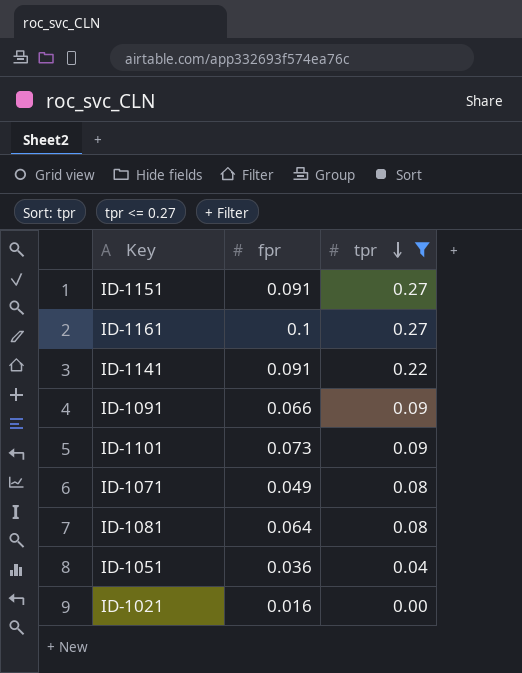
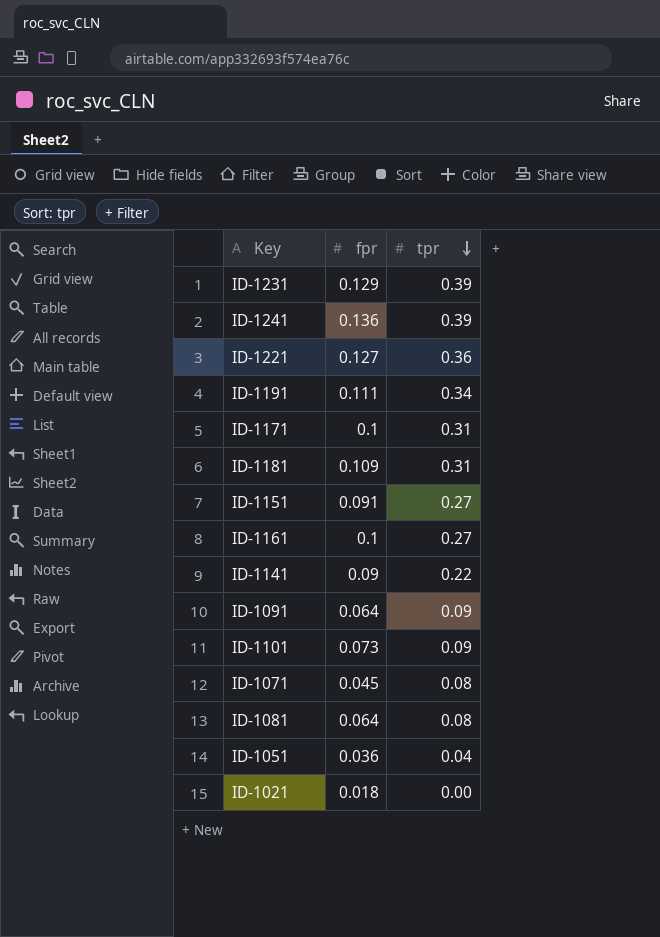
filter: tpr <= 0.27 -> none
ID-1141 | fpr: 0.091 -> 0.09
ID-1091 | fpr: 0.066 -> 0.064
ID-1071 | fpr: 0.049 -> 0.045
ID-1021 | fpr: 0.016 -> 0.018

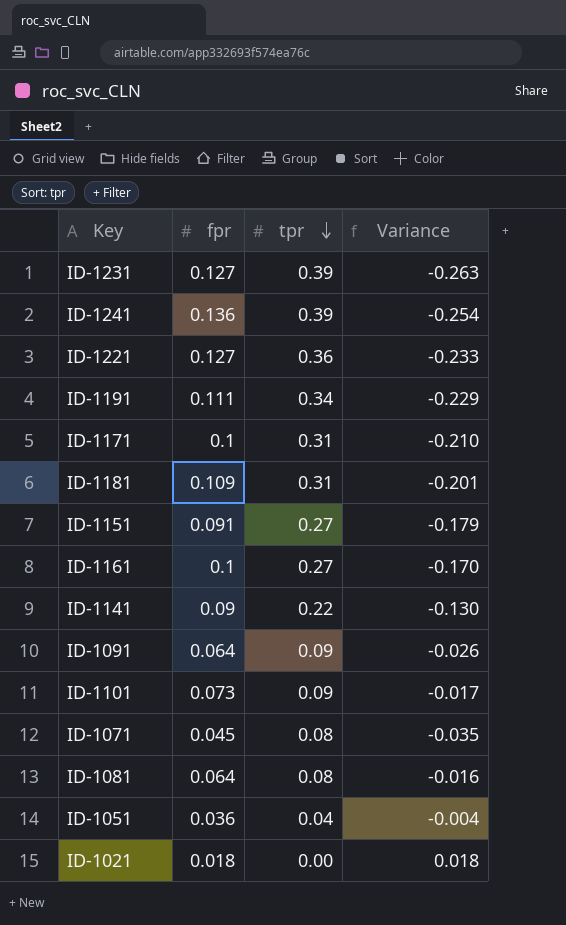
column Variance | formula: none -> [fpr] - [tpr]
ID-1231 | fpr: 0.129 -> 0.127

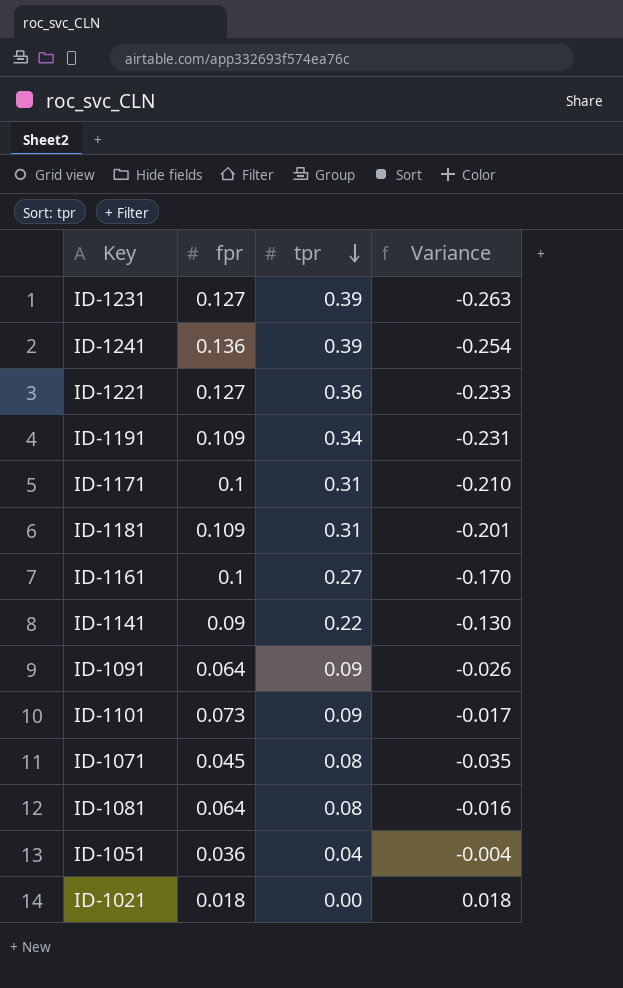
row ID-1151: 0.091 | 0.27 | -0.179 -> none
ID-1191 | fpr: 0.111 -> 0.109
ID-1191 | Variance: -0.229 -> -0.231

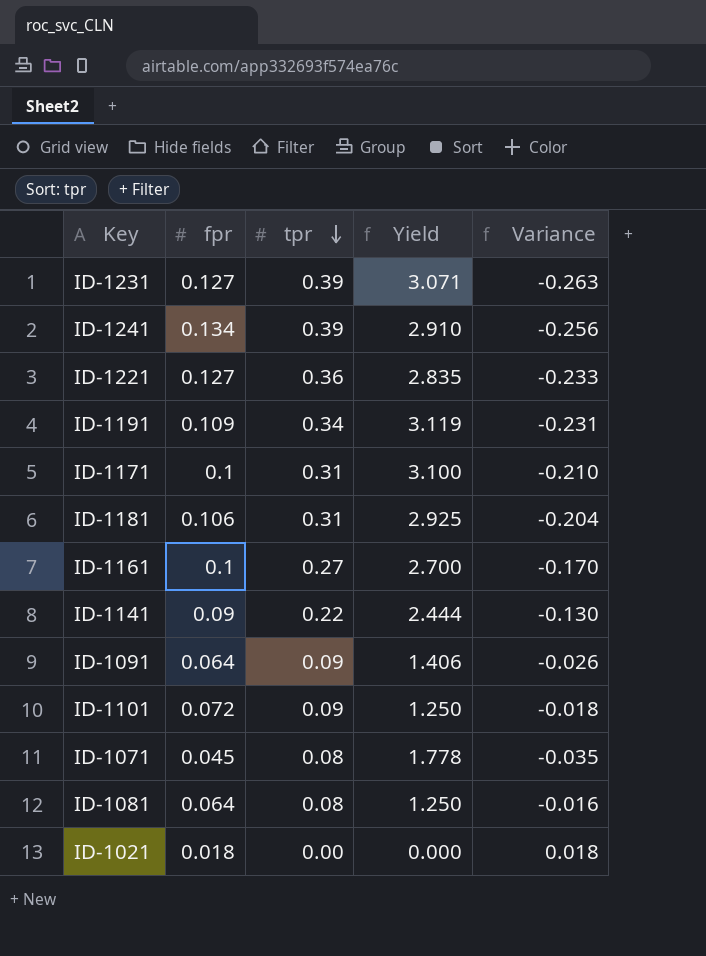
column Yield | formula: none -> [tpr] / [fpr]
row ID-1051: 0.036 | 0.04 | -0.004 -> none
ID-1241 | fpr: 0.136 -> 0.134
ID-1241 | Variance: -0.254 -> -0.256
ID-1181 | fpr: 0.109 -> 0.106
ID-1181 | Variance: -0.201 -> -0.204
ID-1101 | fpr: 0.073 -> 0.072
ID-1101 | Variance: -0.017 -> -0.018

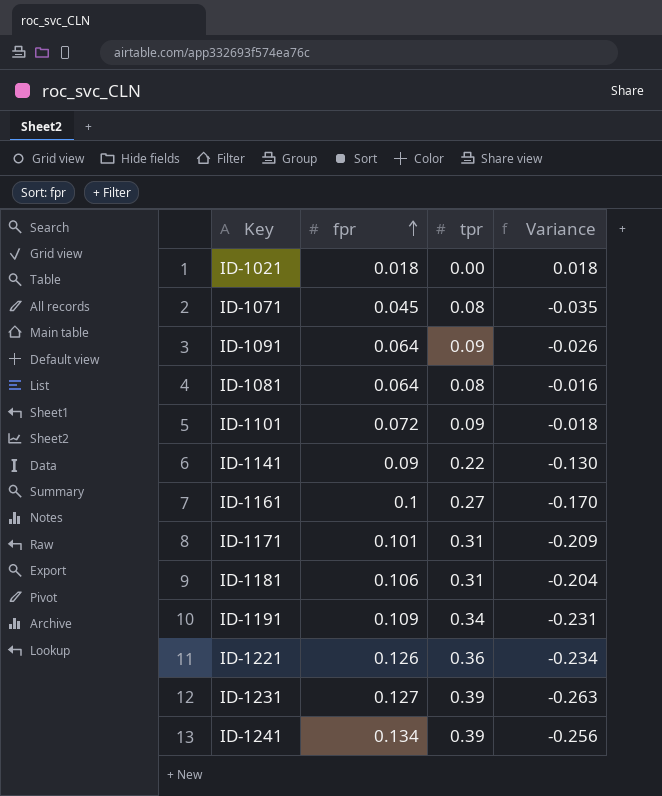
row order: tpr descending -> fpr ascending
column Yield | formula: [tpr] / [fpr] -> none
ID-1171 | fpr: 0.1 -> 0.101
ID-1171 | Variance: -0.210 -> -0.209
ID-1221 | fpr: 0.127 -> 0.126
ID-1221 | Variance: -0.233 -> -0.234

